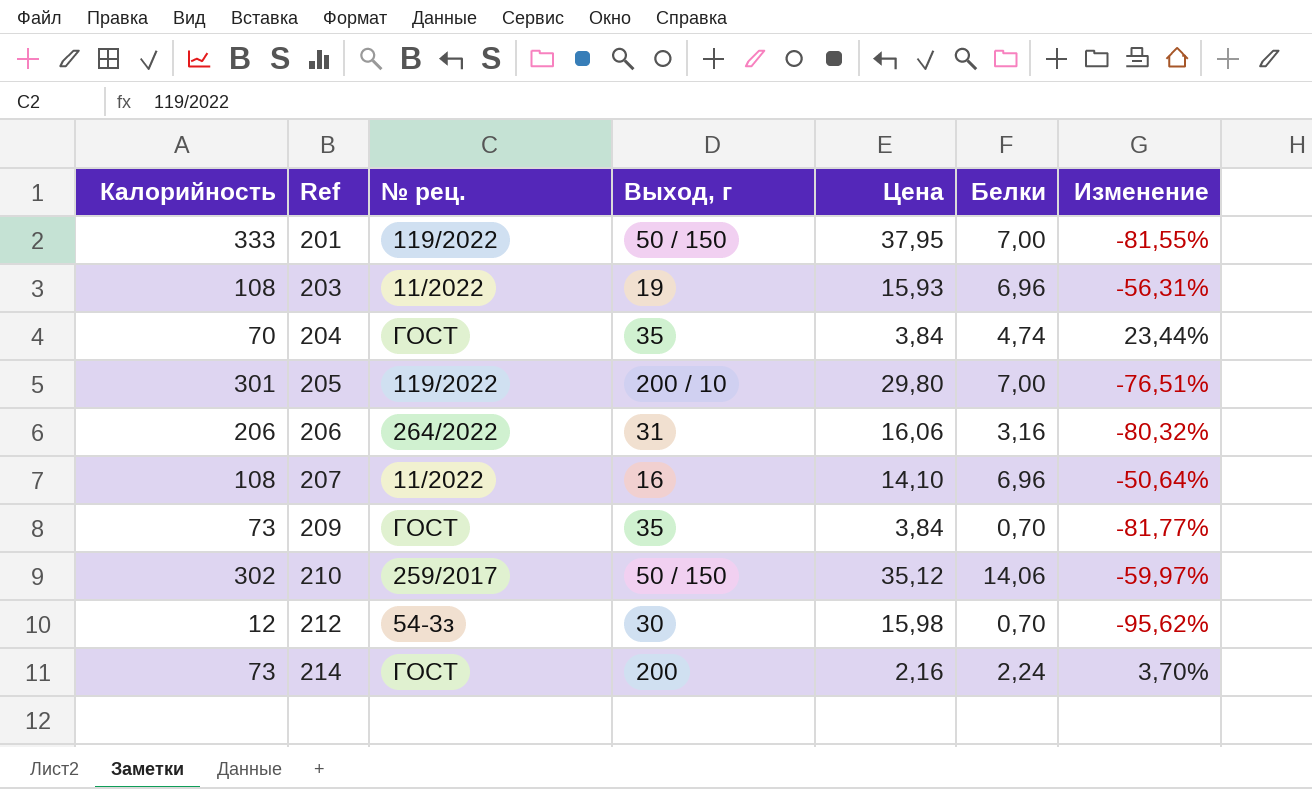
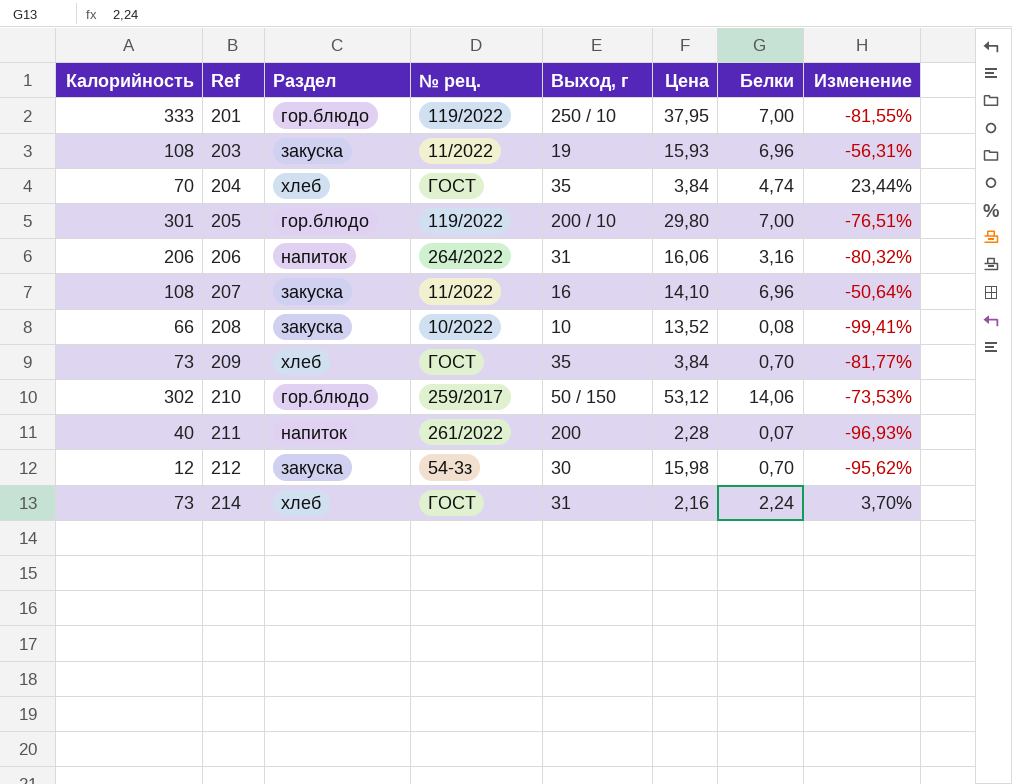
column Раздел | position: none -> 3
201 | Выход, г: 50 / 150 -> 250 / 10
row 208: none -> 66 | закуска | 10/2022 | 10 | 13,52 | 0,08 | -99,41%
210 | Цена: 35,12 -> 53,12
210 | Изменение: -59,97% -> -73,53%
row 211: none -> 40 | напиток | 261/2022 | 200 | 2,28 | 0,07 | -96,93%
214 | Выход, г: 200 -> 31

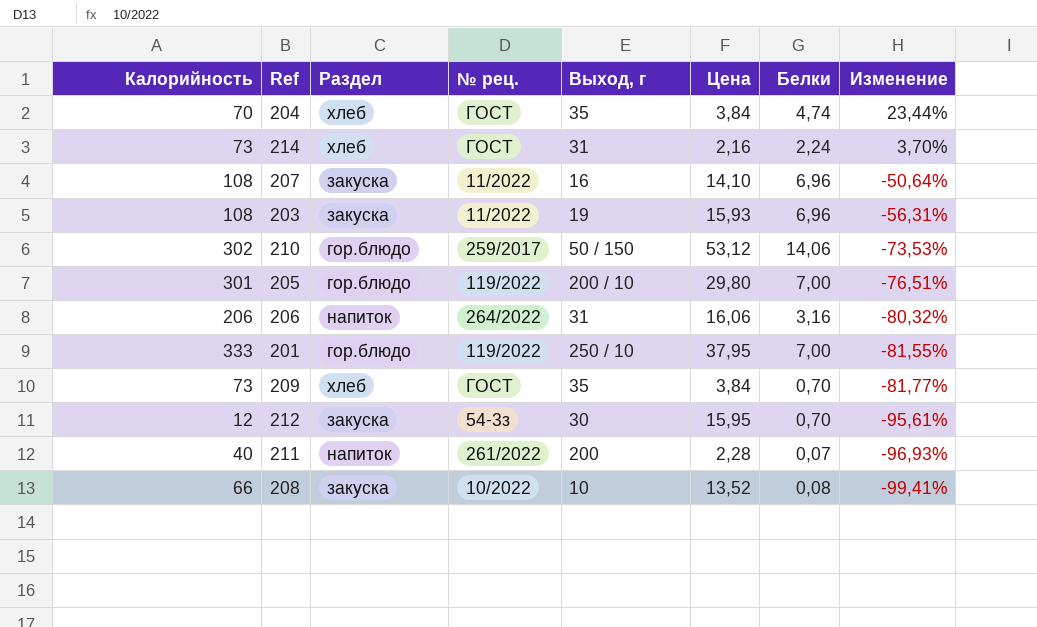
row order: Ref ascending -> Изменение descending
212 | Цена: 15,98 -> 15,95
212 | Изменение: -95,62% -> -95,61%

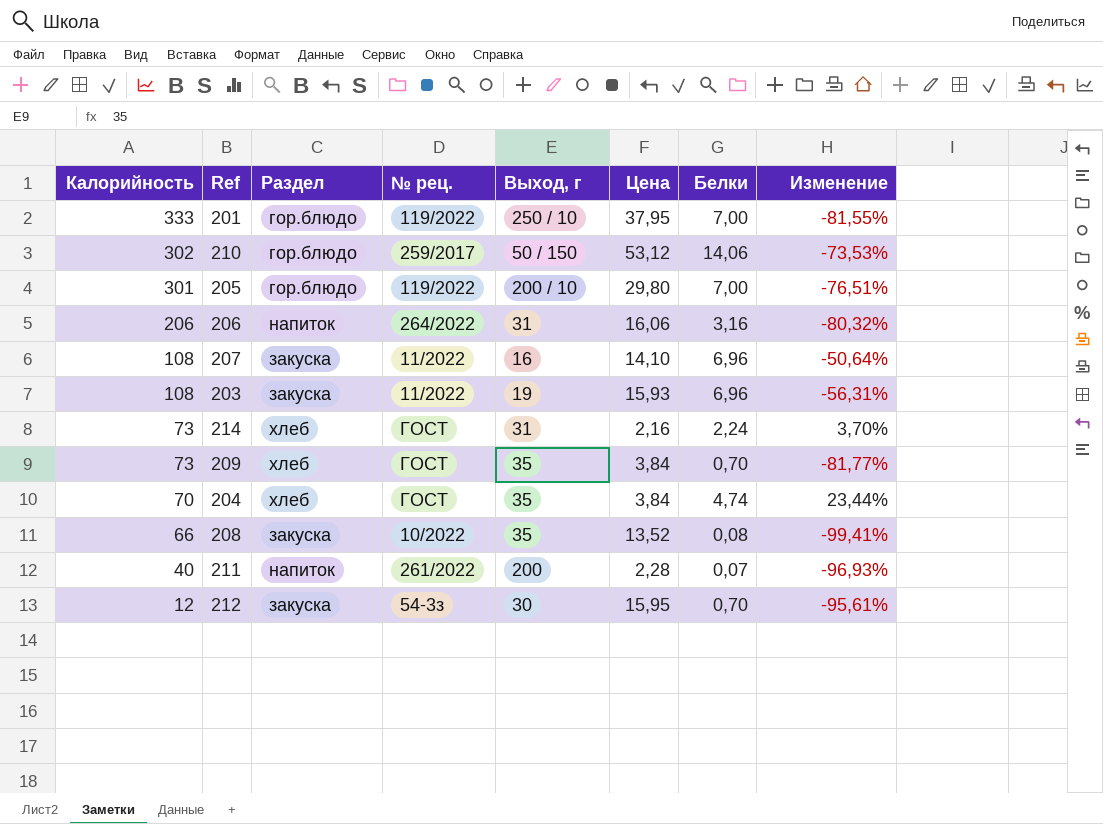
row order: Изменение descending -> Калорийность descending
208 | Выход, г: 10 -> 35

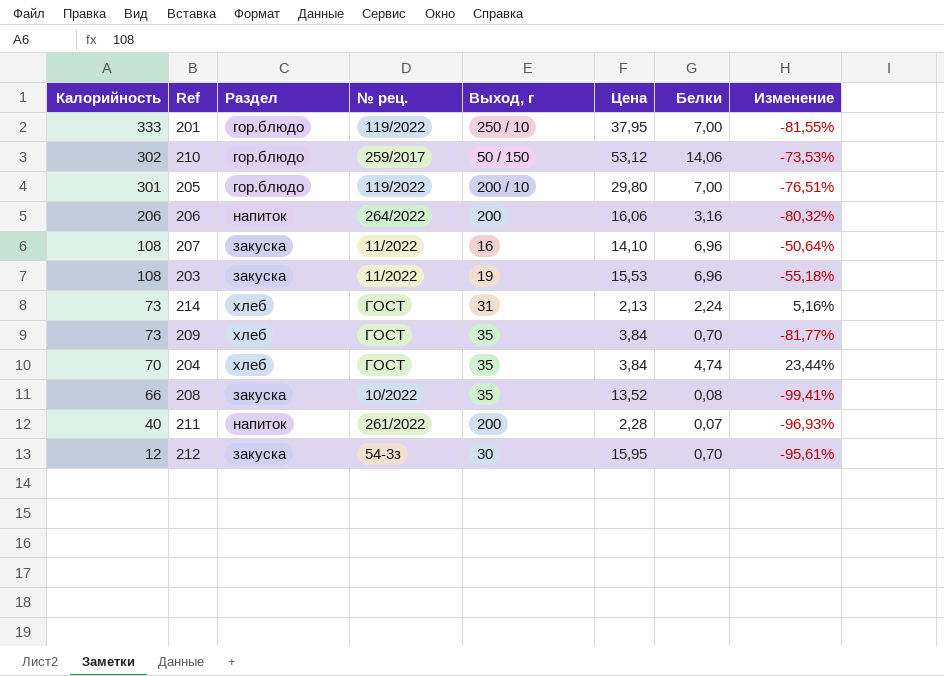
206 | Выход, г: 31 -> 200
203 | Цена: 15,93 -> 15,53
203 | Изменение: -56,31% -> -55,18%
214 | Цена: 2,16 -> 2,13
214 | Изменение: 3,70% -> 5,16%

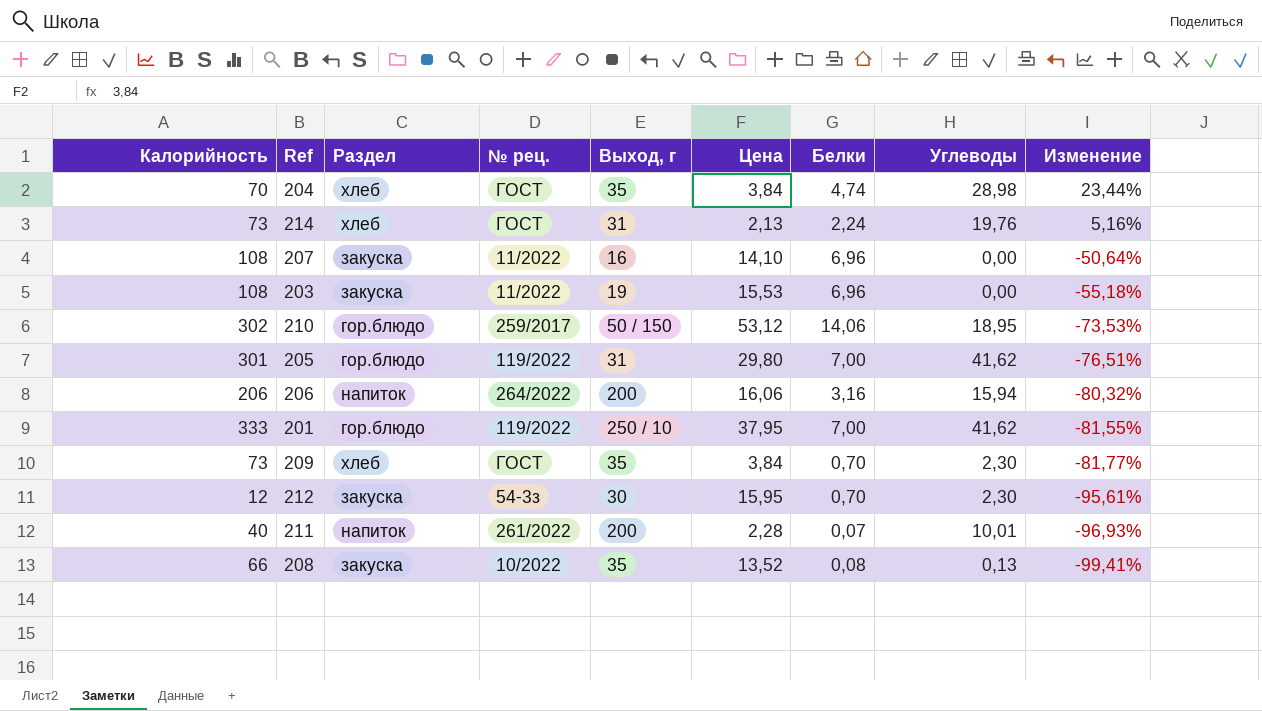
row order: Калорийность descending -> Изменение descending
column Углеводы | position: none -> 8
205 | Выход, г: 200 / 10 -> 31

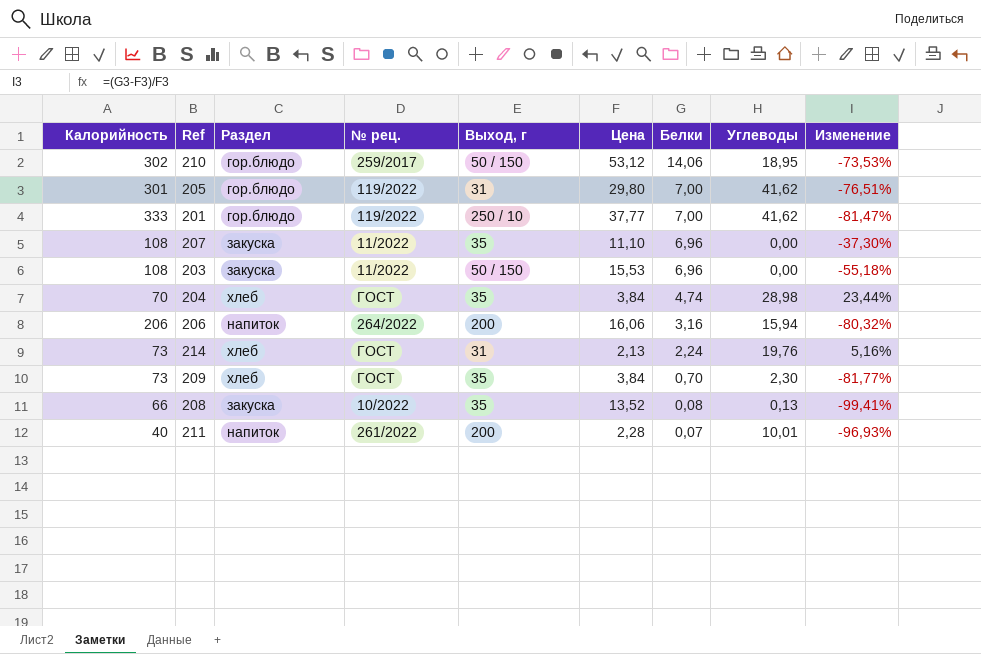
row order: Изменение descending -> Белки descending
row 212: 12 | закуска | 54-3з | 30 | 15,95 | 0,70 | 2,30 | -95,61% -> none
201 | Цена: 37,95 -> 37,77
201 | Изменение: -81,55% -> -81,47%
207 | Выход, г: 16 -> 35
207 | Цена: 14,10 -> 11,10
207 | Изменение: -50,64% -> -37,30%
203 | Выход, г: 19 -> 50 / 150

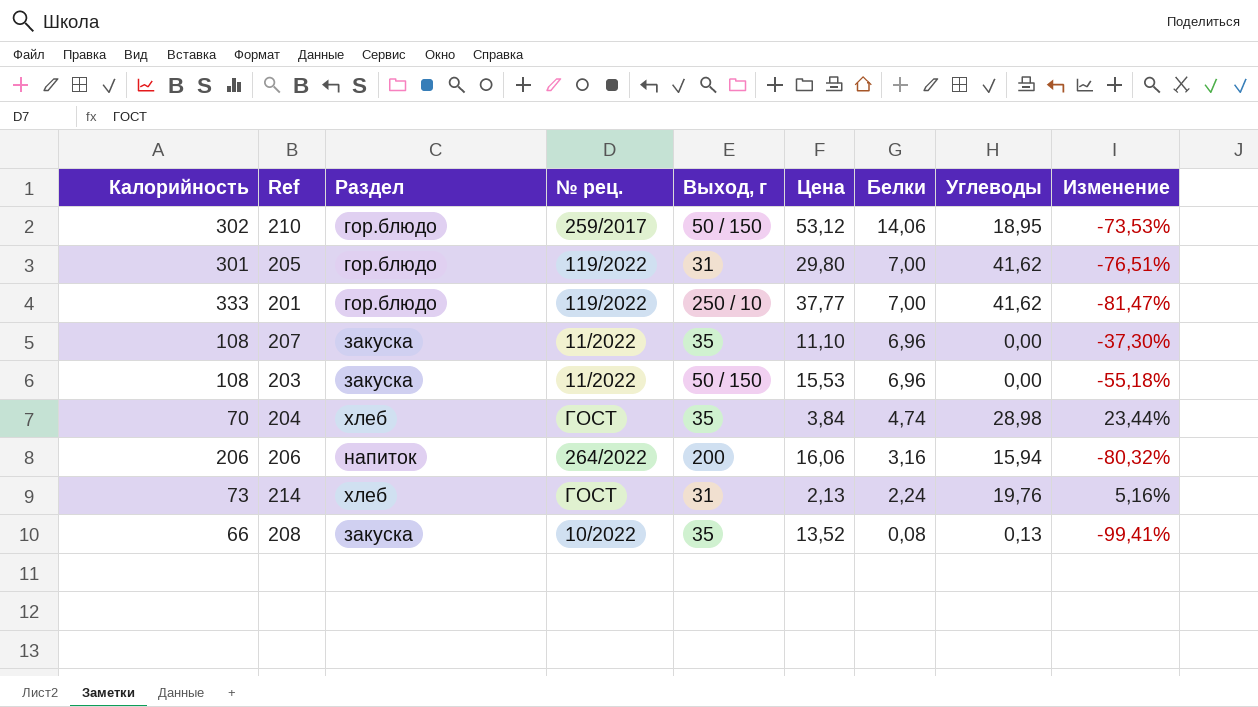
row 209: 73 | хлеб | ГОСТ | 35 | 3,84 | 0,70 | 2,30 | -81,77% -> none
row 211: 40 | напиток | 261/2022 | 200 | 2,28 | 0,07 | 10,01 | -96,93% -> none

